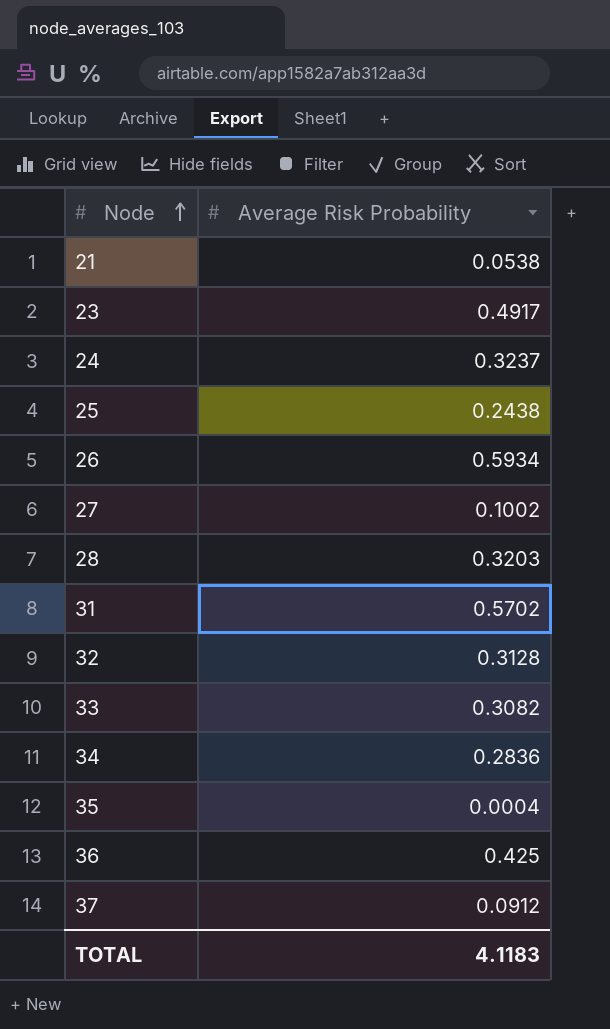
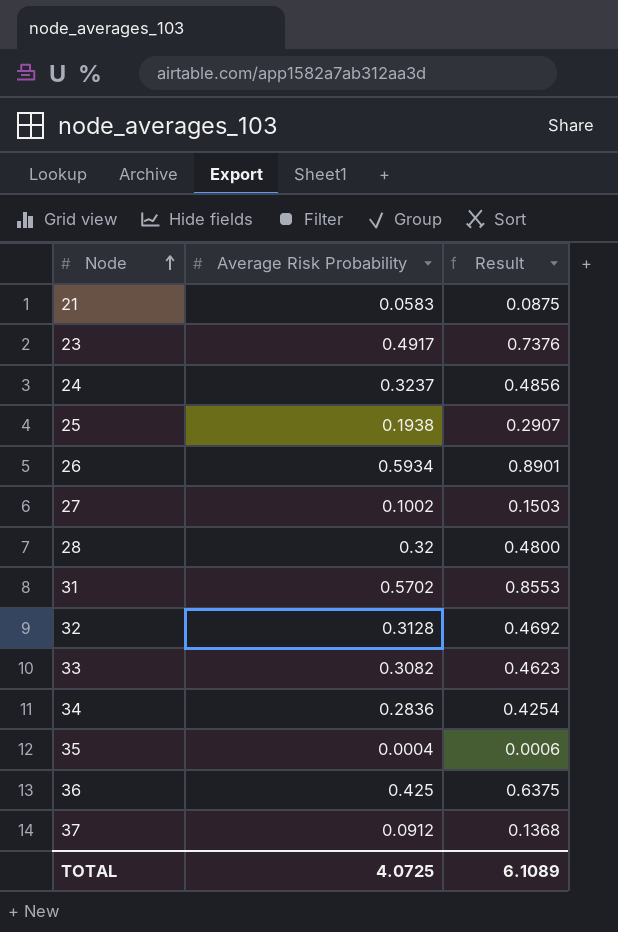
column Result | formula: none -> [Average Risk Probability] * 1.5
21 | Average Risk Probability: 0.0538 -> 0.0583
25 | Average Risk Probability: 0.2438 -> 0.1938
28 | Average Risk Probability: 0.3203 -> 0.32
TOTAL | Average Risk Probability: 4.1183 -> 4.0725

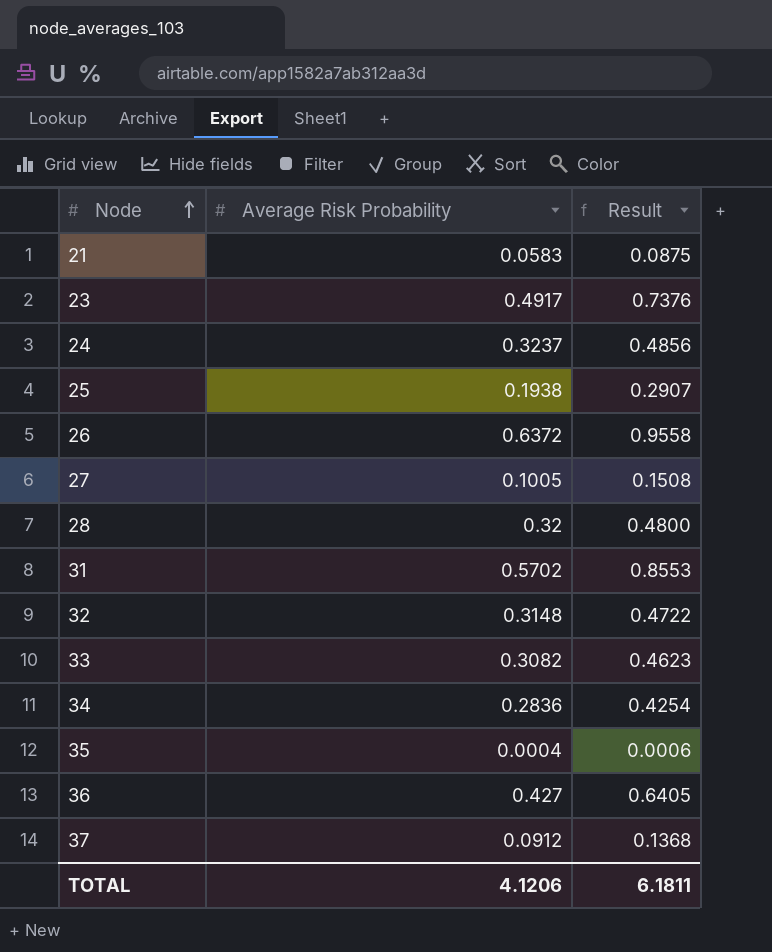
26 | Average Risk Probability: 0.5934 -> 0.6372
26 | Result: 0.8901 -> 0.9558
27 | Average Risk Probability: 0.1002 -> 0.1005
27 | Result: 0.1503 -> 0.1508
32 | Average Risk Probability: 0.3128 -> 0.3148
32 | Result: 0.4692 -> 0.4722
36 | Average Risk Probability: 0.425 -> 0.427
36 | Result: 0.6375 -> 0.6405
TOTAL | Average Risk Probability: 4.0725 -> 4.1206
TOTAL | Result: 6.1089 -> 6.1811

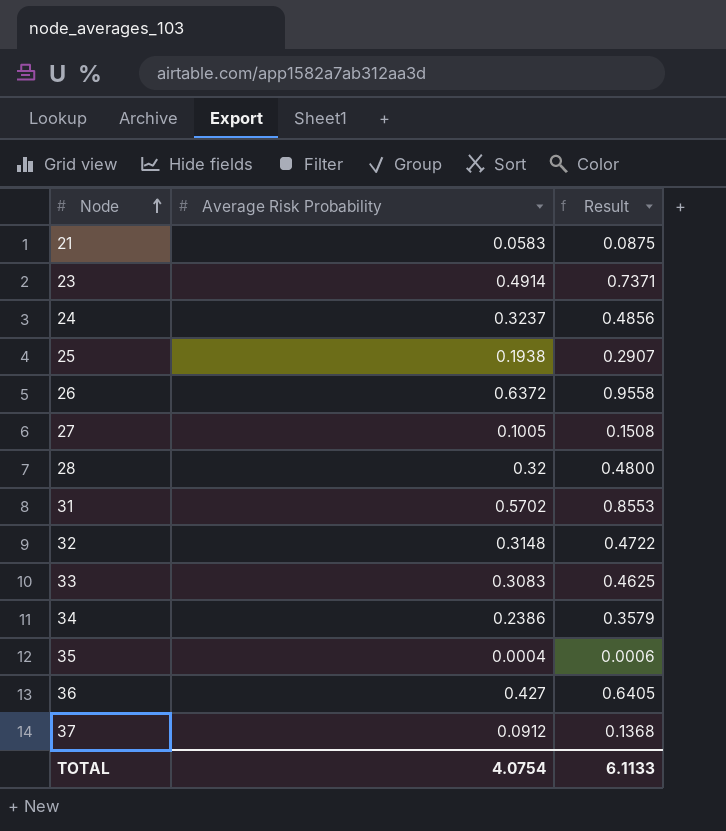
23 | Average Risk Probability: 0.4917 -> 0.4914
23 | Result: 0.7376 -> 0.7371
33 | Average Risk Probability: 0.3082 -> 0.3083
33 | Result: 0.4623 -> 0.4625
34 | Average Risk Probability: 0.2836 -> 0.2386
34 | Result: 0.4254 -> 0.3579
TOTAL | Average Risk Probability: 4.1206 -> 4.0754
TOTAL | Result: 6.1811 -> 6.1133

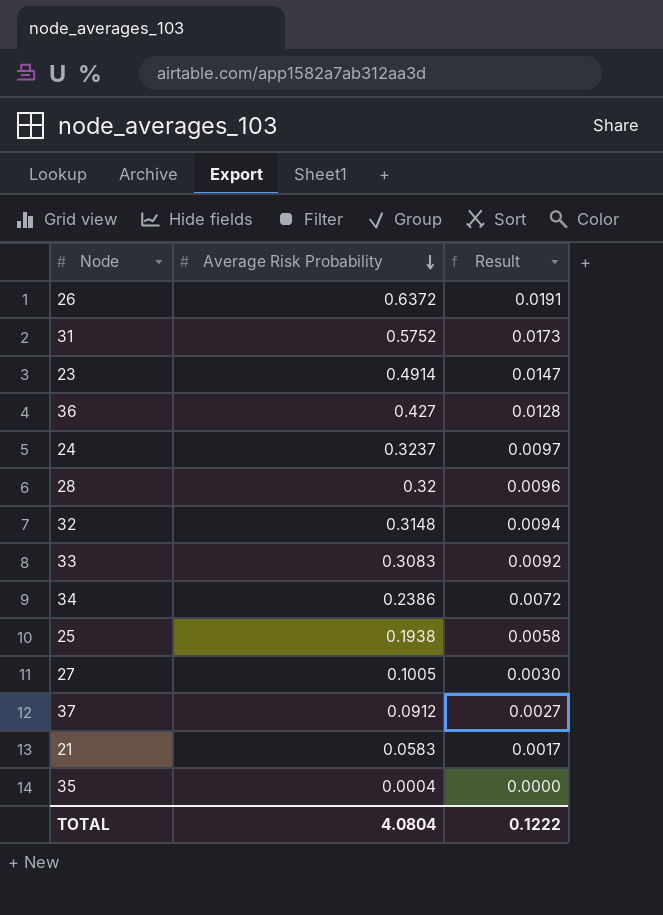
row order: Node ascending -> Average Risk Probability descending
column Result | formula: [Average Risk Probability] * 1.5 -> [Average Risk Probability] * 0.03
31 | Average Risk Probability: 0.5702 -> 0.5752
TOTAL | Average Risk Probability: 4.0754 -> 4.0804
TOTAL | Result: 6.1133 -> 0.1222

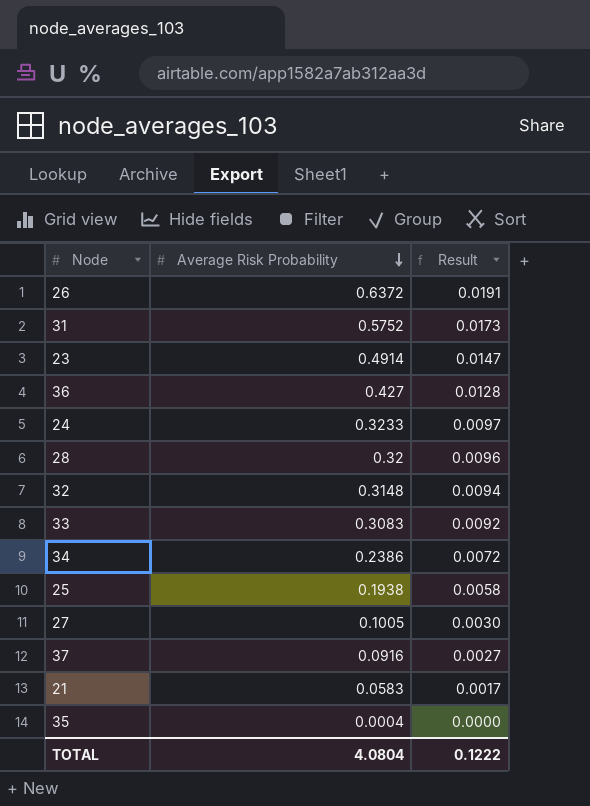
24 | Average Risk Probability: 0.3237 -> 0.3233
37 | Average Risk Probability: 0.0912 -> 0.0916

